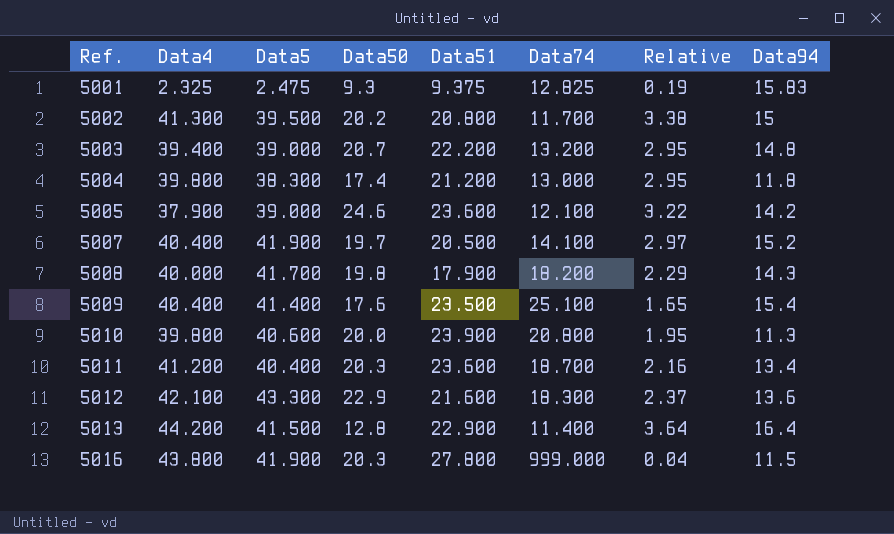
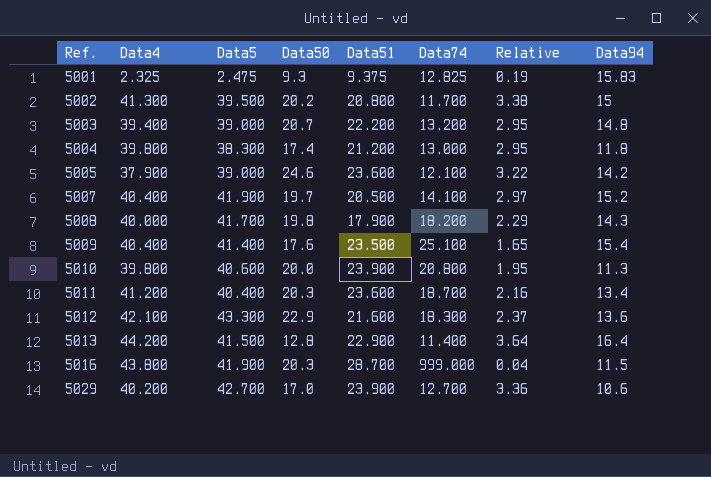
5016 | Data51: 27.800 -> 28.700
row 5029: none -> 40.200 | 42.700 | 17.0 | 23.900 | 12.700 | 3.36 | 10.6

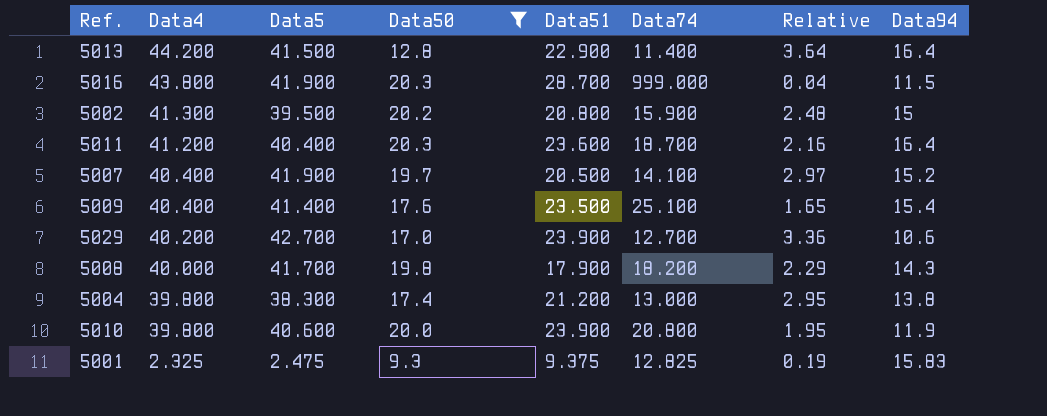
filter: none -> Data50 <= 20.3
row order: Ref. ascending -> Data4 descending
5002 | Data74: 11.700 -> 15.900
5002 | Relative: 3.38 -> 2.48
5011 | Data94: 13.4 -> 16.4
5004 | Data94: 11.8 -> 13.8
5010 | Data94: 11.3 -> 11.9

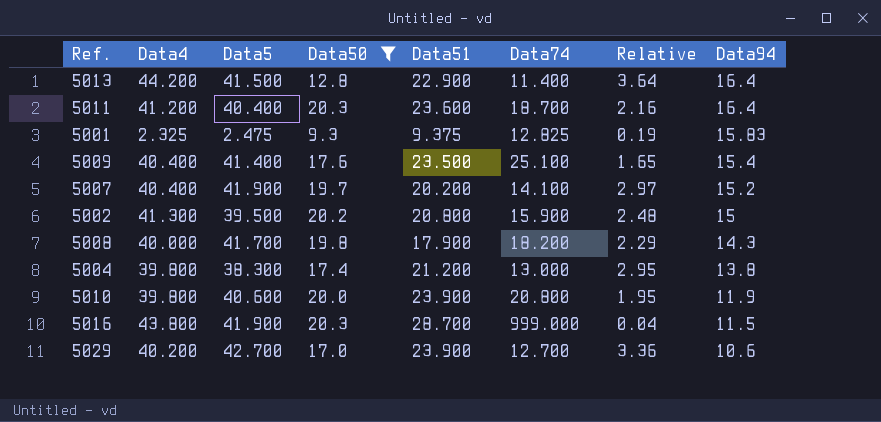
row order: Data4 descending -> Data94 descending
5007 | Data51: 20.500 -> 20.200

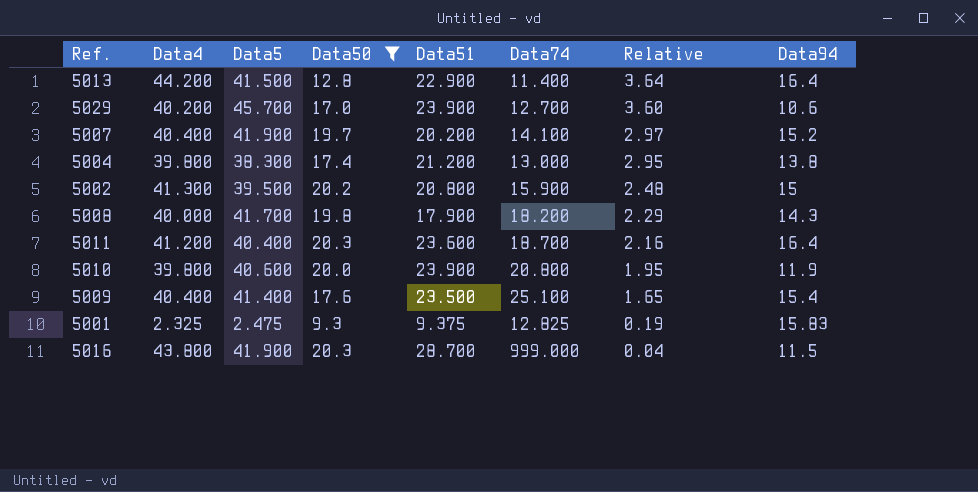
row order: Data94 descending -> Relative descending
5029 | Data5: 42.700 -> 45.700
5029 | Relative: 3.36 -> 3.60

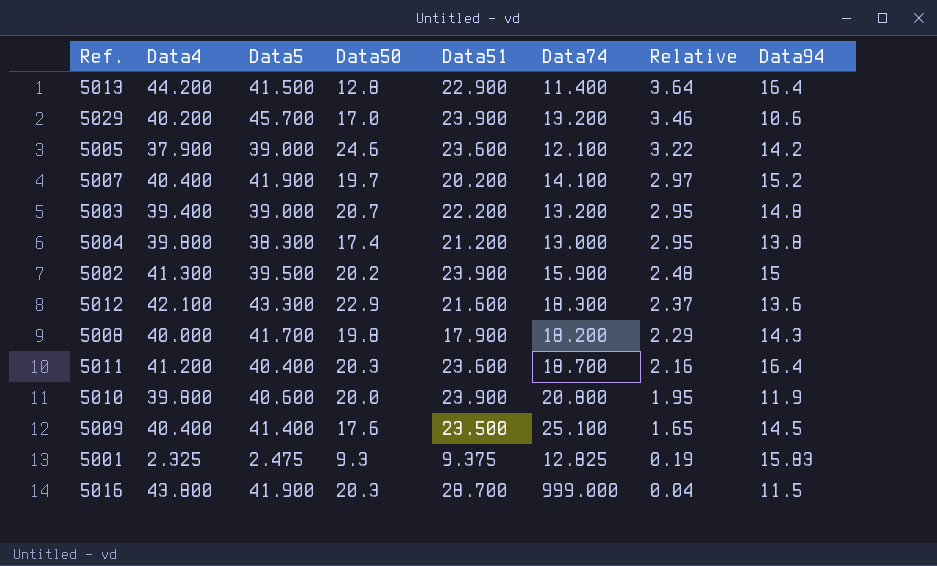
filter: Data50 <= 20.3 -> none
5029 | Data74: 12.700 -> 13.200
5029 | Relative: 3.60 -> 3.46
5002 | Data51: 20.800 -> 23.900
5009 | Data94: 15.4 -> 14.5

